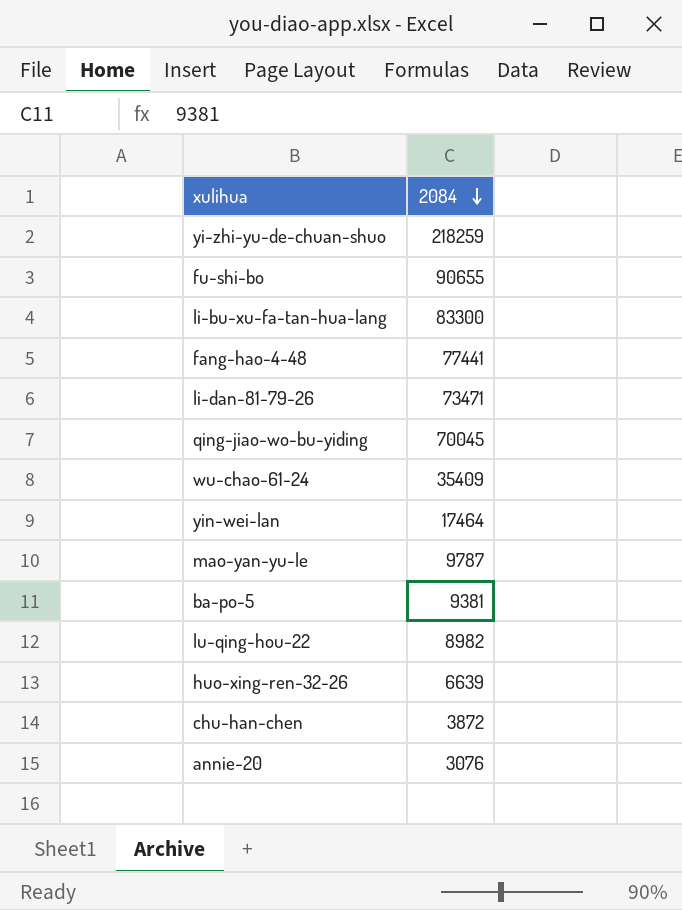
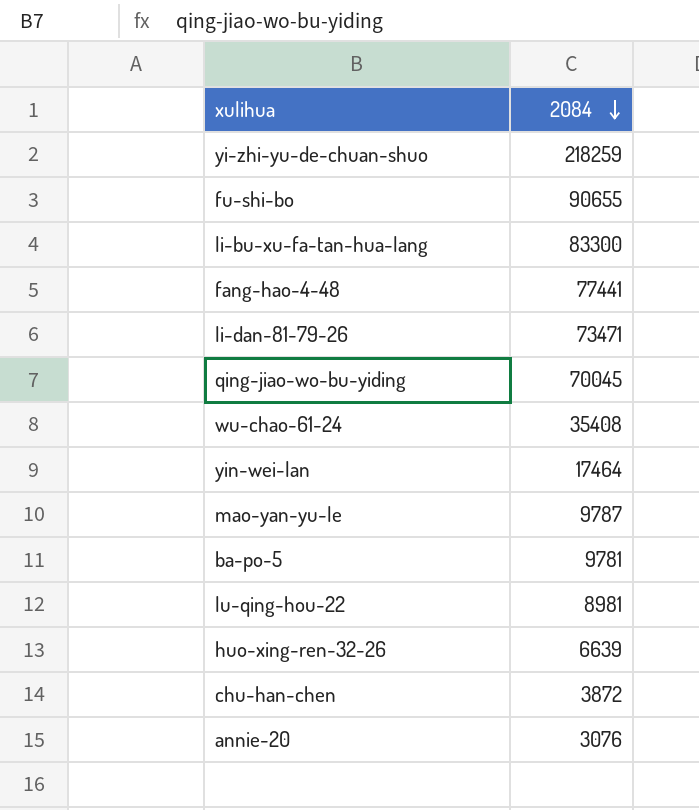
wu-chao-61-24 | 2084: 35409 -> 35408
ba-po-5 | 2084: 9381 -> 9781
lu-qing-hou-22 | 2084: 8982 -> 8981

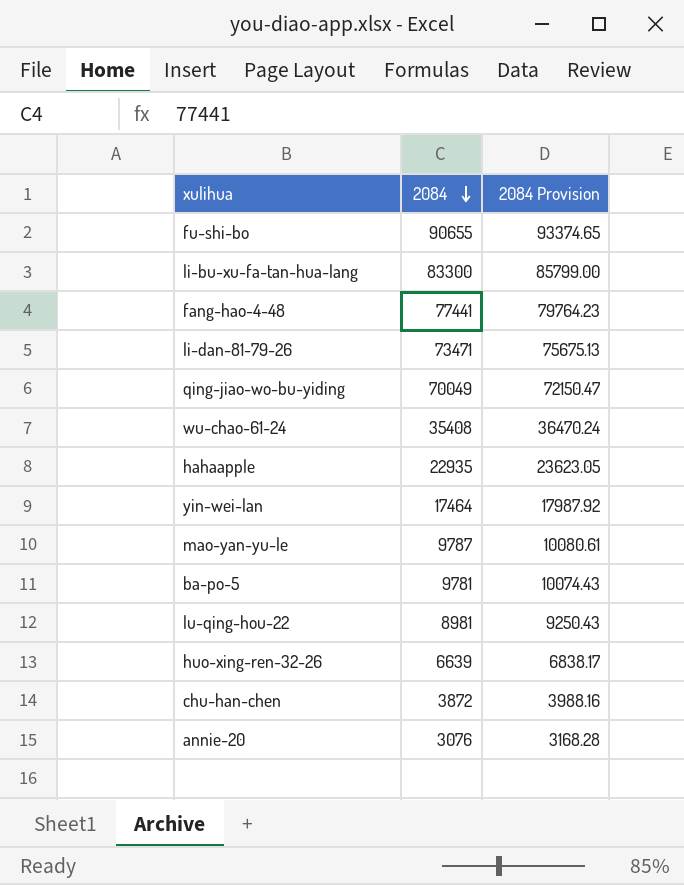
column 2084 Provision | formula: none -> [2084] * 1.03
row yi-zhi-yu-de-chuan-shuo: 218259 -> none
qing-jiao-wo-bu-yiding | 2084: 70045 -> 70049
row hahaapple: none -> 22935 | 23623.05

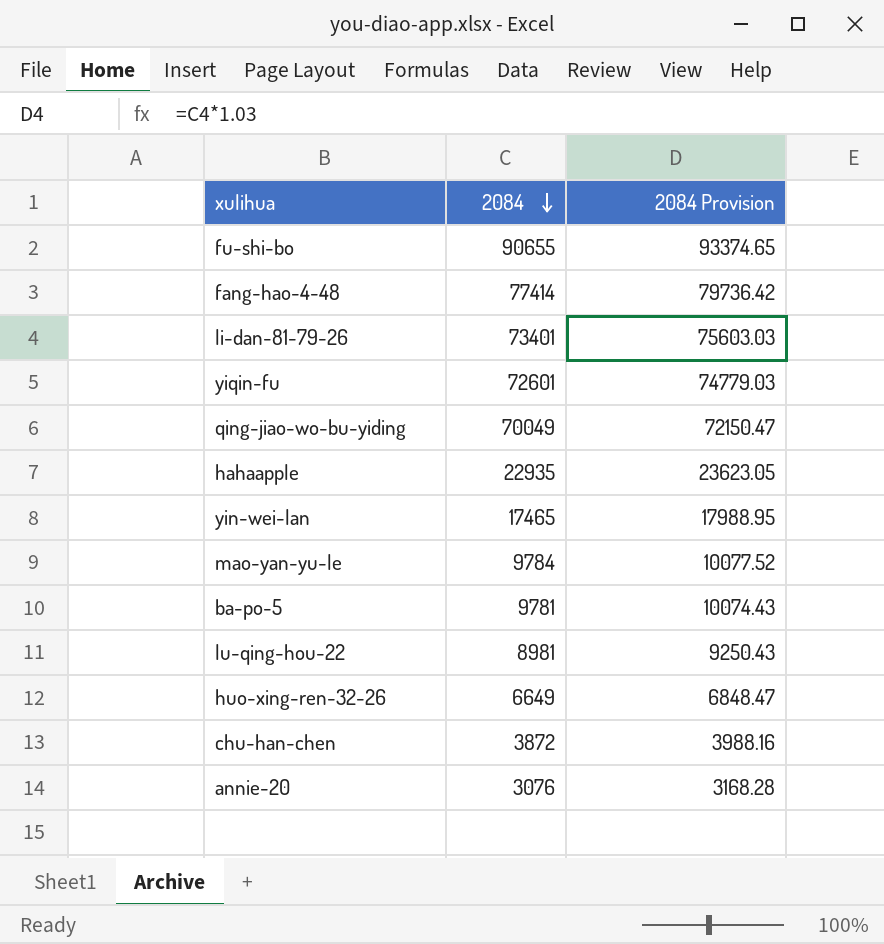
row li-bu-xu-fa-tan-hua-lang: 83300 | 85799.00 -> none
row wu-chao-61-24: 35408 | 36470.24 -> none
fang-hao-4-48 | 2084: 77441 -> 77414
fang-hao-4-48 | 2084 Provision: 79764.23 -> 79736.42
li-dan-81-79-26 | 2084: 73471 -> 73401
li-dan-81-79-26 | 2084 Provision: 75675.13 -> 75603.03
row yiqin-fu: none -> 72601 | 74779.03
yin-wei-lan | 2084: 17464 -> 17465
yin-wei-lan | 2084 Provision: 17987.92 -> 17988.95
mao-yan-yu-le | 2084: 9787 -> 9784
mao-yan-yu-le | 2084 Provision: 10080.61 -> 10077.52
huo-xing-ren-32-26 | 2084: 6639 -> 6649
huo-xing-ren-32-26 | 2084 Provision: 6838.17 -> 6848.47

